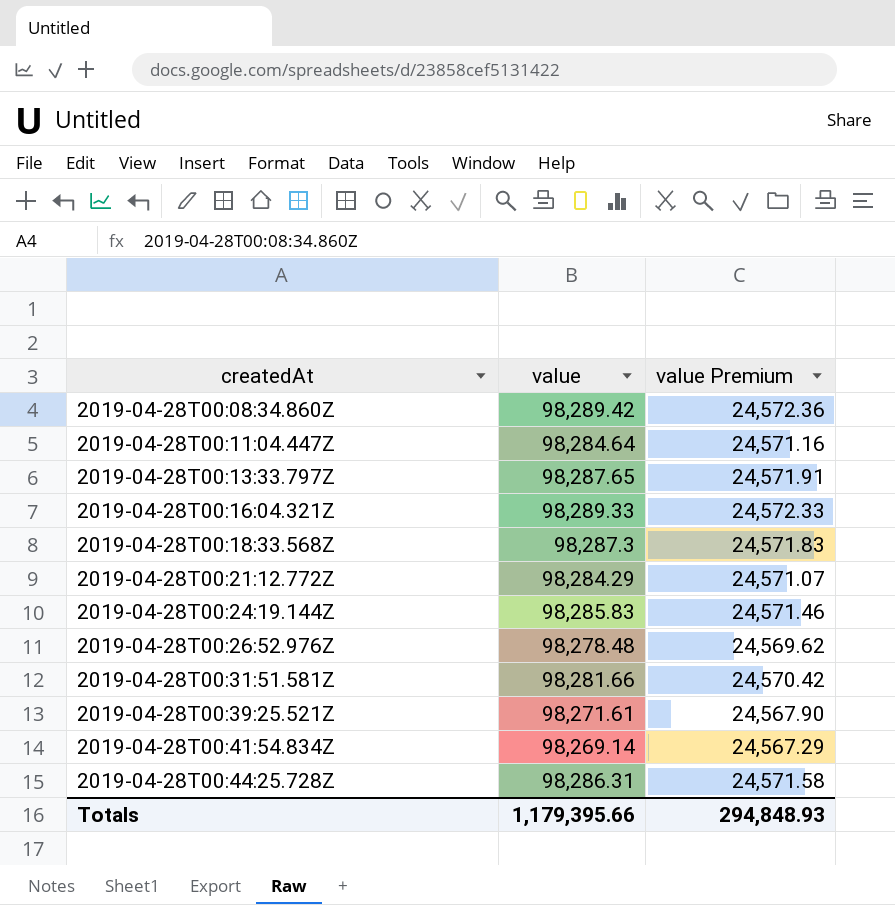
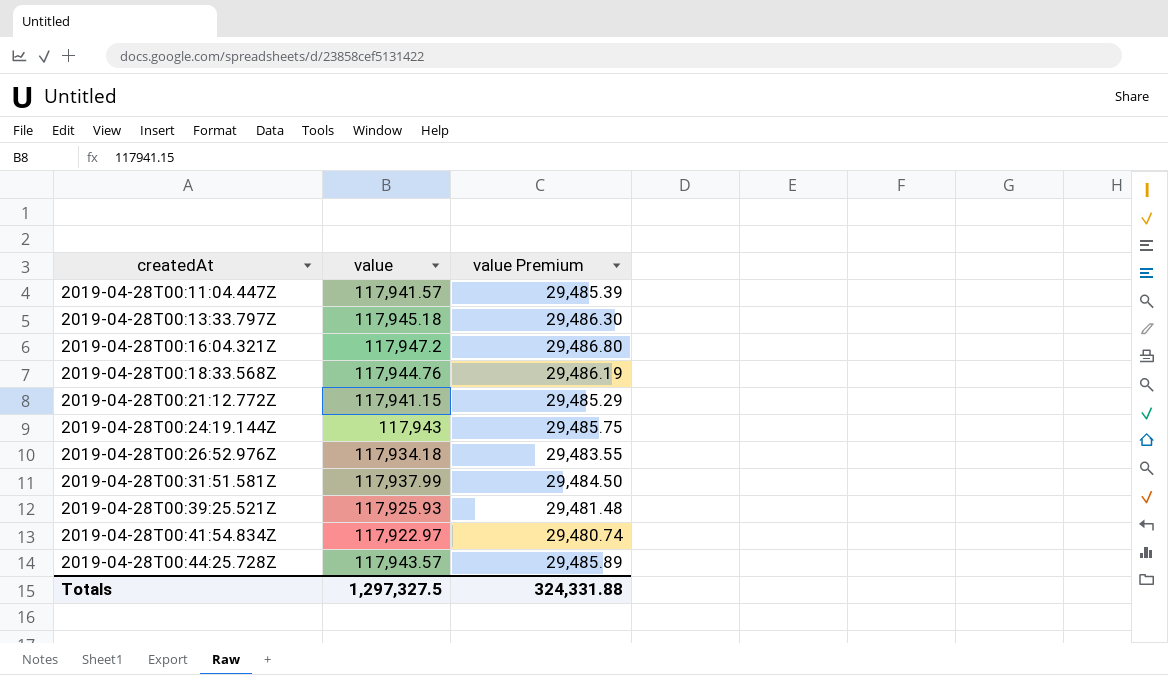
row 2019-04-28T00:08:34.860Z: 98,289.42 | 24,572.36 -> none
2019-04-28T00:11:04.447Z | value: 98,284.64 -> 117,941.57
2019-04-28T00:11:04.447Z | value Premium: 24,571.16 -> 29,485.39
2019-04-28T00:13:33.797Z | value: 98,287.65 -> 117,945.18
2019-04-28T00:13:33.797Z | value Premium: 24,571.91 -> 29,486.30
2019-04-28T00:16:04.321Z | value: 98,289.33 -> 117,947.2
2019-04-28T00:16:04.321Z | value Premium: 24,572.33 -> 29,486.80
2019-04-28T00:18:33.568Z | value: 98,287.3 -> 117,944.76
2019-04-28T00:18:33.568Z | value Premium: 24,571.83 -> 29,486.19
2019-04-28T00:21:12.772Z | value: 98,284.29 -> 117,941.15
2019-04-28T00:21:12.772Z | value Premium: 24,571.07 -> 29,485.29
2019-04-28T00:24:19.144Z | value: 98,285.83 -> 117,943
2019-04-28T00:24:19.144Z | value Premium: 24,571.46 -> 29,485.75
2019-04-28T00:26:52.976Z | value: 98,278.48 -> 117,934.18
2019-04-28T00:26:52.976Z | value Premium: 24,569.62 -> 29,483.55
2019-04-28T00:31:51.581Z | value: 98,281.66 -> 117,937.99
2019-04-28T00:31:51.581Z | value Premium: 24,570.42 -> 29,484.50
2019-04-28T00:39:25.521Z | value: 98,271.61 -> 117,925.93
2019-04-28T00:39:25.521Z | value Premium: 24,567.90 -> 29,481.48
2019-04-28T00:41:54.834Z | value: 98,269.14 -> 117,922.97
2019-04-28T00:41:54.834Z | value Premium: 24,567.29 -> 29,480.74
2019-04-28T00:44:25.728Z | value: 98,286.31 -> 117,943.57
2019-04-28T00:44:25.728Z | value Premium: 24,571.58 -> 29,485.89
Totals | value: 1,179,395.66 -> 1,297,327.5
Totals | value Premium: 294,848.93 -> 324,331.88

